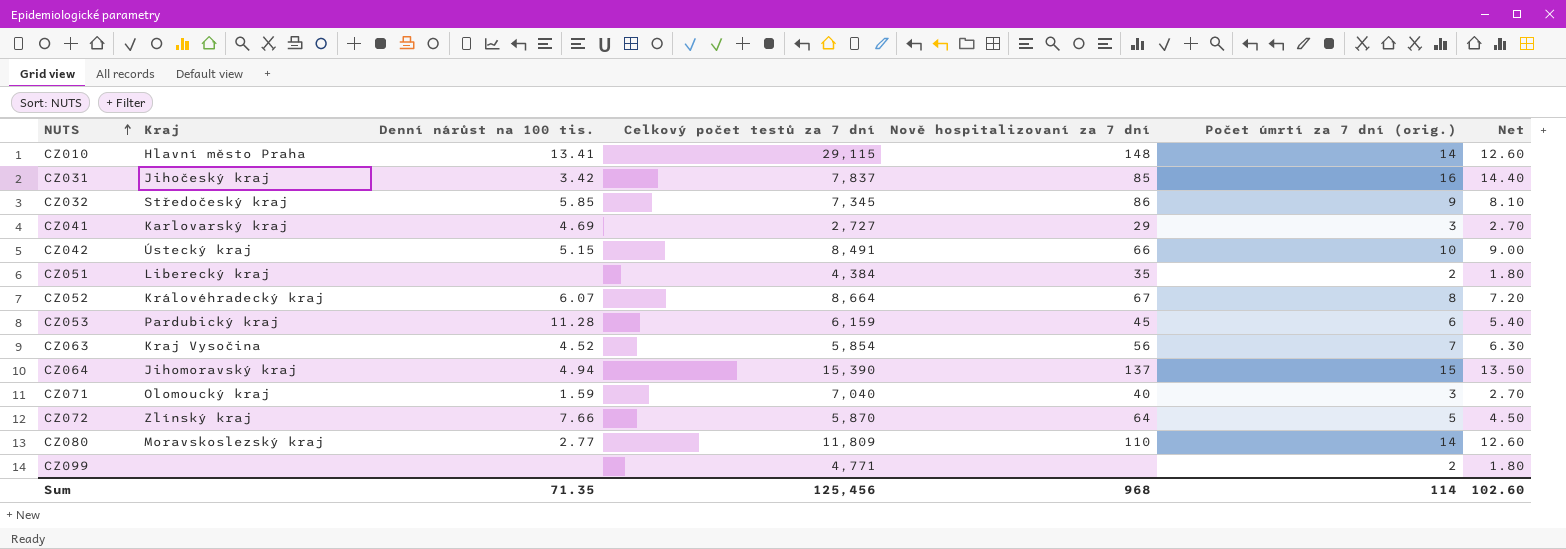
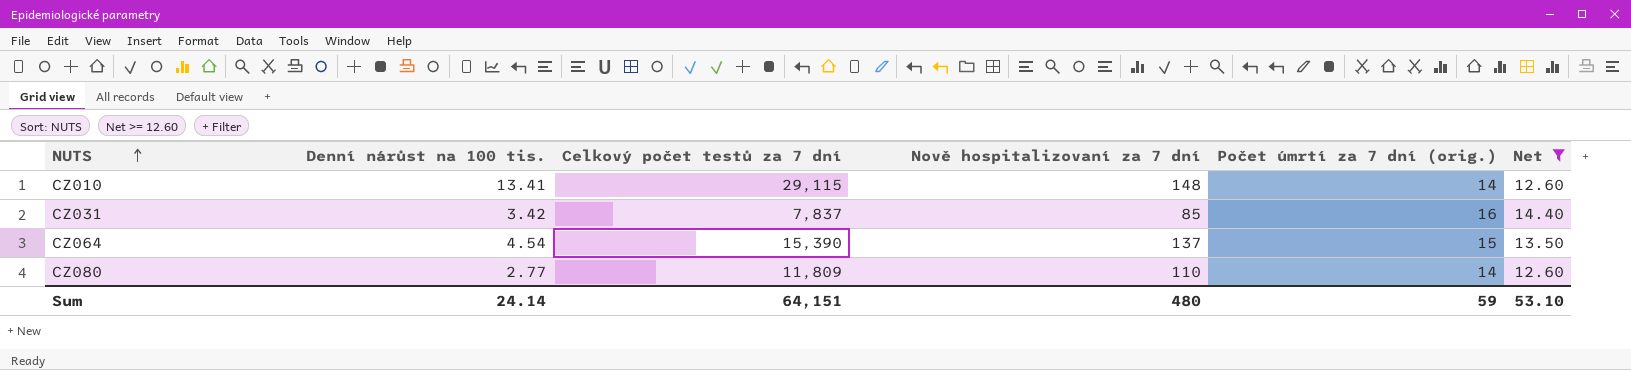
filter: none -> Net >= 12.60
column Kraj | position: 2 -> none
CZ064 | Denní nárůst na 100 tis.: 4.94 -> 4.54
Sum | Denní nárůst na 100 tis.: 71.35 -> 24.14
Sum | Celkový počet testů za 7 dní: 125,456 -> 64,151
Sum | Nově hospitalizovaní za 7 dní: 968 -> 480
Sum | Počet úmrtí za 7 dní (orig.): 114 -> 59
Sum | Net: 102.60 -> 53.10

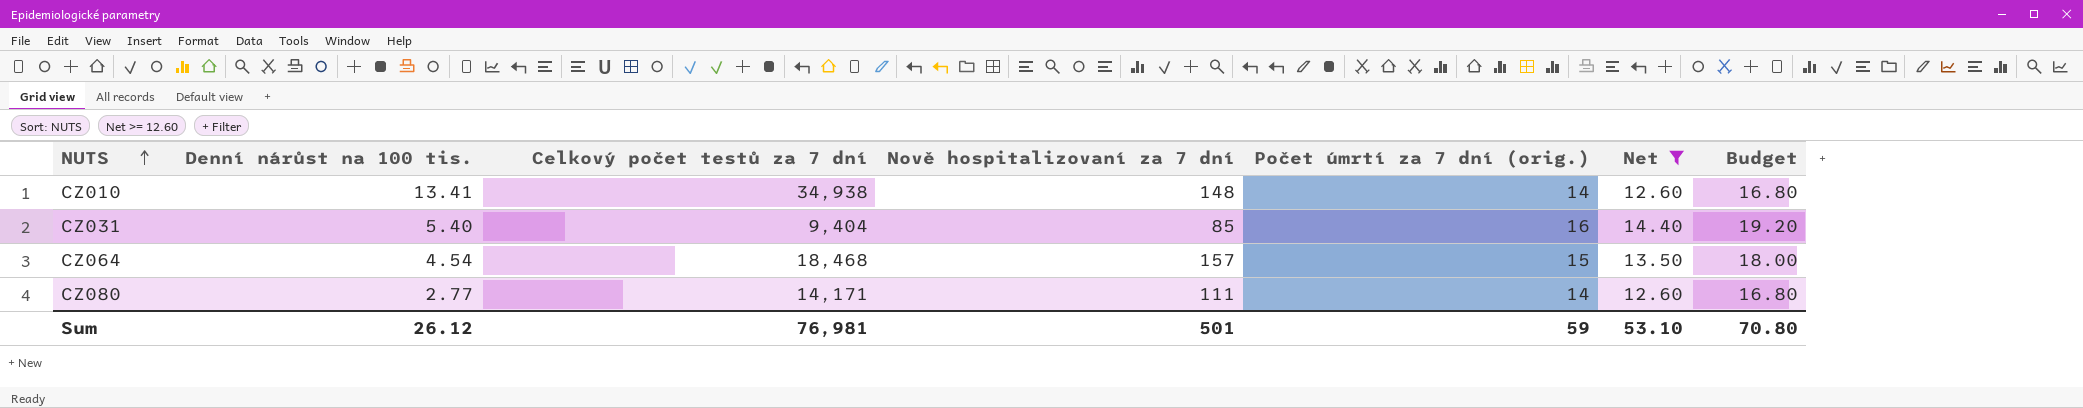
column Budget | formula: none -> [Počet úmrtí za 7 dní (orig.)] * 1.2
CZ010 | Celkový počet testů za 7 dní: 29,115 -> 34,938
CZ031 | Denní nárůst na 100 tis.: 3.42 -> 5.40
CZ031 | Celkový počet testů za 7 dní: 7,837 -> 9,404
CZ064 | Celkový počet testů za 7 dní: 15,390 -> 18,468
CZ064 | Nově hospitalizovaní za 7 dní: 137 -> 157
CZ080 | Celkový počet testů za 7 dní: 11,809 -> 14,171
CZ080 | Nově hospitalizovaní za 7 dní: 110 -> 111
Sum | Denní nárůst na 100 tis.: 24.14 -> 26.12
Sum | Celkový počet testů za 7 dní: 64,151 -> 76,981
Sum | Nově hospitalizovaní za 7 dní: 480 -> 501

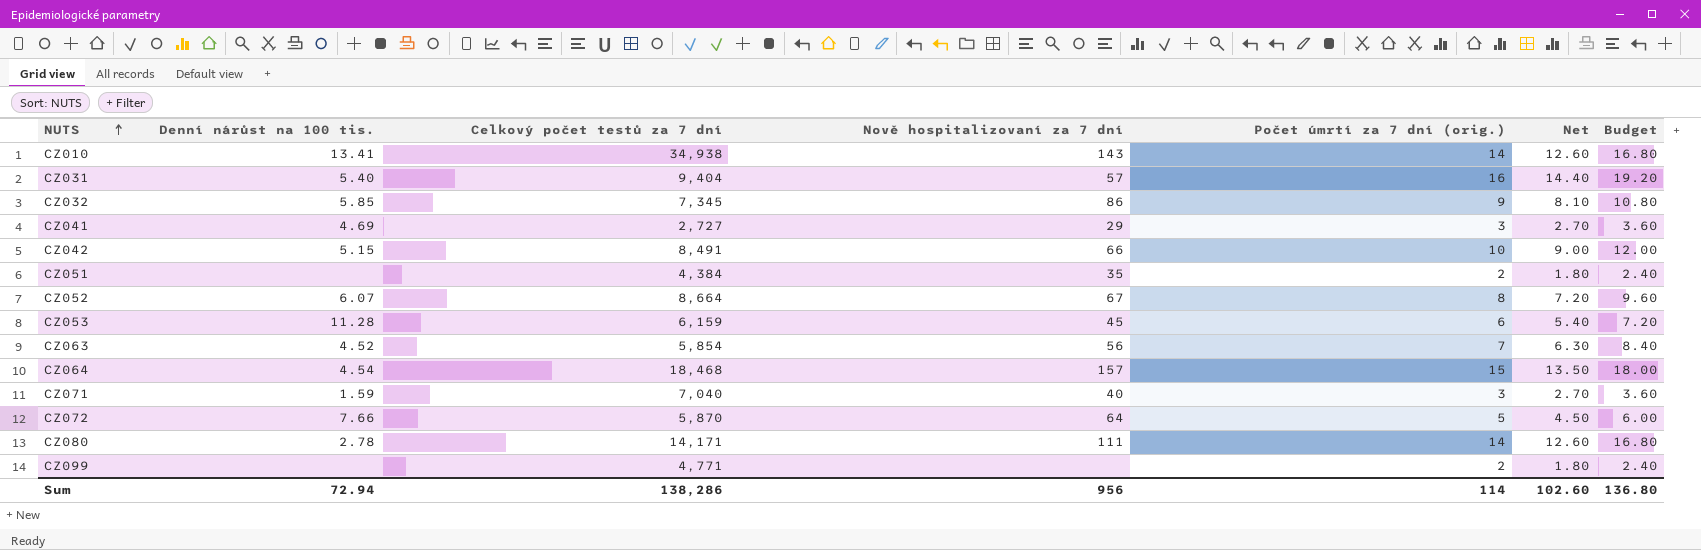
filter: Net >= 12.60 -> none
CZ010 | Nově hospitalizovaní za 7 dní: 148 -> 143
CZ031 | Nově hospitalizovaní za 7 dní: 85 -> 57
CZ080 | Denní nárůst na 100 tis.: 2.77 -> 2.78
Sum | Denní nárůst na 100 tis.: 26.12 -> 72.94
Sum | Celkový počet testů za 7 dní: 76,981 -> 138,286
Sum | Nově hospitalizovaní za 7 dní: 501 -> 956
Sum | Počet úmrtí za 7 dní (orig.): 59 -> 114
Sum | Net: 53.10 -> 102.60
Sum | Budget: 70.80 -> 136.80

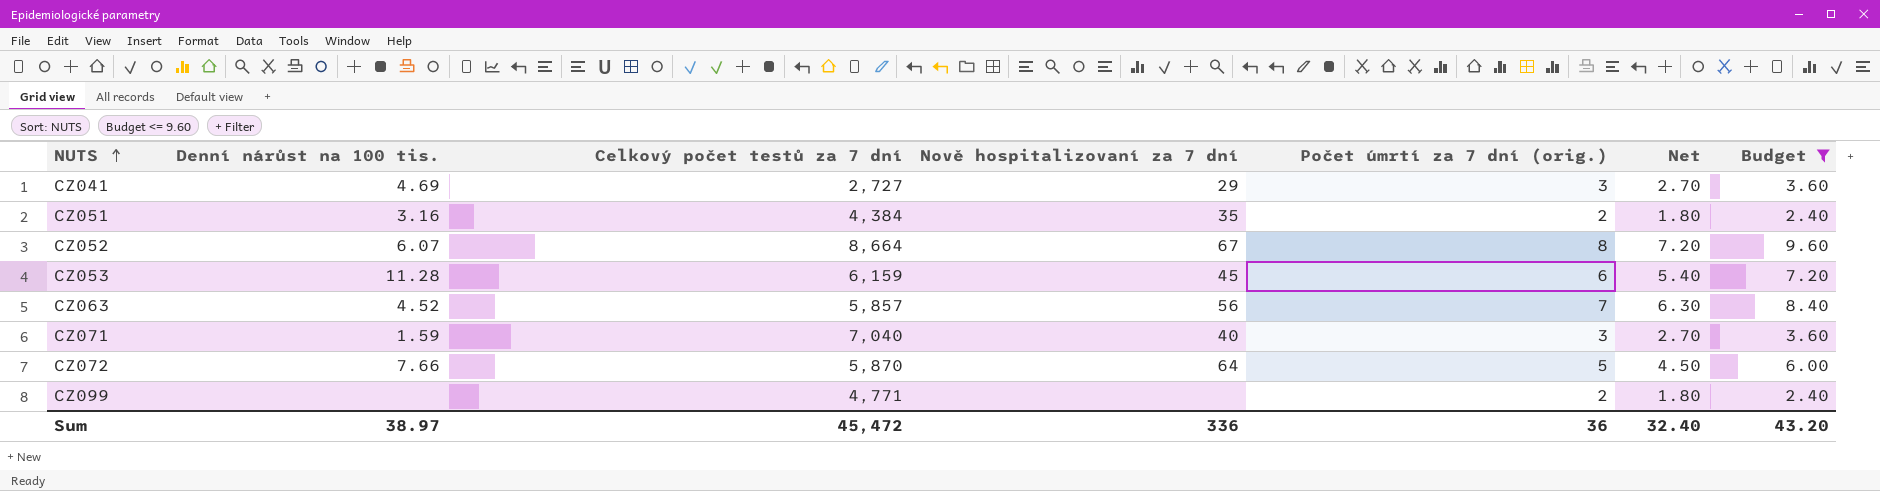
filter: none -> Budget <= 9.60
CZ051 | Denní nárůst na 100 tis.: none -> 3.16
CZ063 | Celkový počet testů za 7 dní: 5,854 -> 5,857
Sum | Denní nárůst na 100 tis.: 72.94 -> 38.97
Sum | Celkový počet testů za 7 dní: 138,286 -> 45,472
Sum | Nově hospitalizovaní za 7 dní: 956 -> 336
Sum | Počet úmrtí za 7 dní (orig.): 114 -> 36
Sum | Net: 102.60 -> 32.40
Sum | Budget: 136.80 -> 43.20

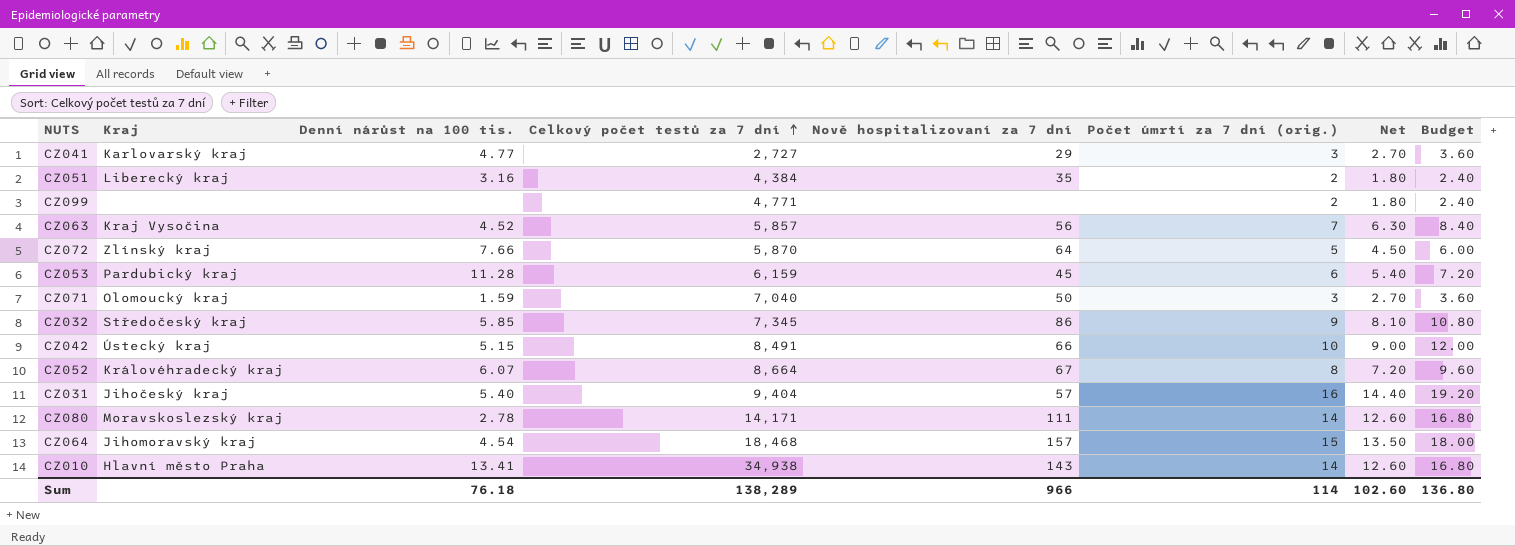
filter: Budget <= 9.60 -> none
row order: NUTS ascending -> Celkový počet testů za 7 dní ascending
column Kraj | position: none -> 2
CZ041 | Denní nárůst na 100 tis.: 4.69 -> 4.77
CZ071 | Nově hospitalizovaní za 7 dní: 40 -> 50
Sum | Denní nárůst na 100 tis.: 38.97 -> 76.18
Sum | Celkový počet testů za 7 dní: 45,472 -> 138,289
Sum | Nově hospitalizovaní za 7 dní: 336 -> 966
Sum | Počet úmrtí za 7 dní (orig.): 36 -> 114
Sum | Net: 32.40 -> 102.60
Sum | Budget: 43.20 -> 136.80

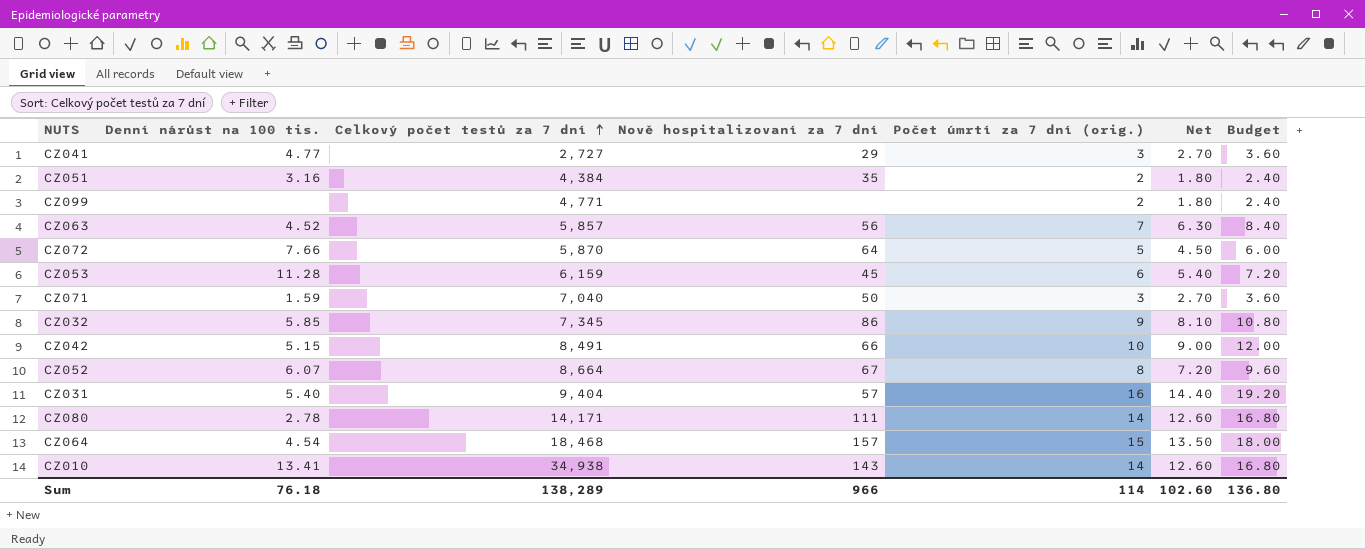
column Kraj | position: 2 -> none

